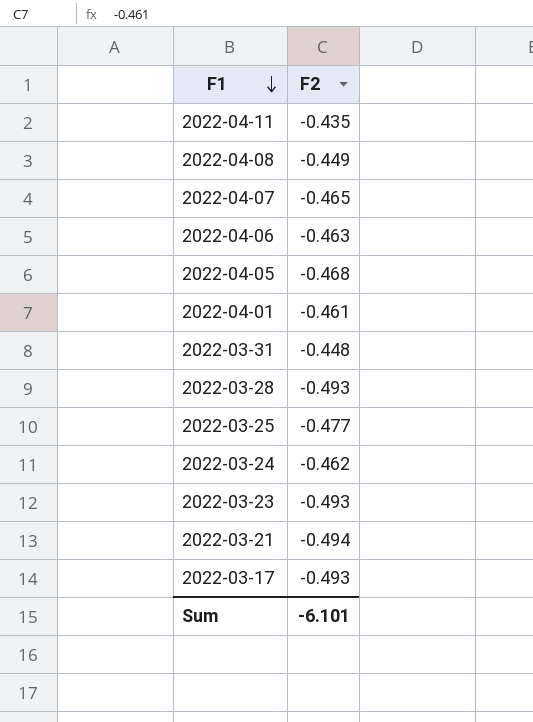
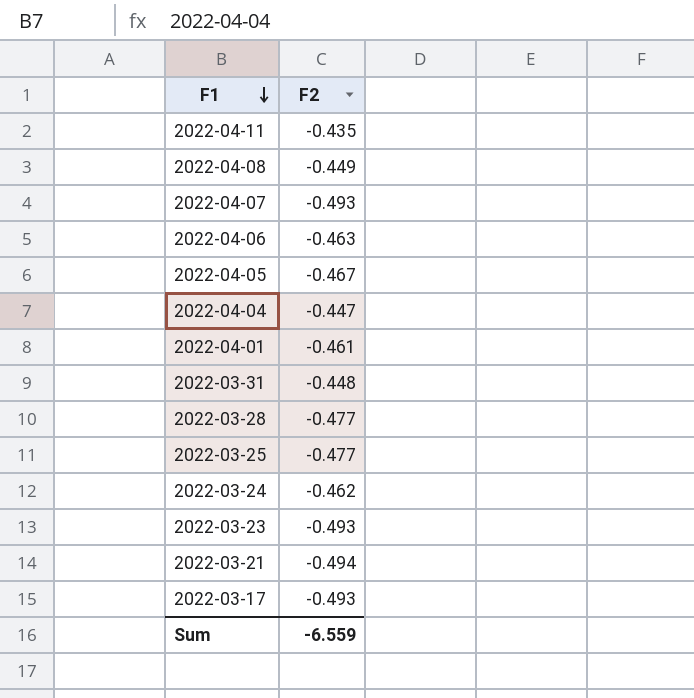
2022-04-07 | F2: -0.465 -> -0.493
2022-04-05 | F2: -0.468 -> -0.467
row 2022-04-04: none -> -0.447
2022-03-28 | F2: -0.493 -> -0.477
Sum | F2: -6.101 -> -6.559

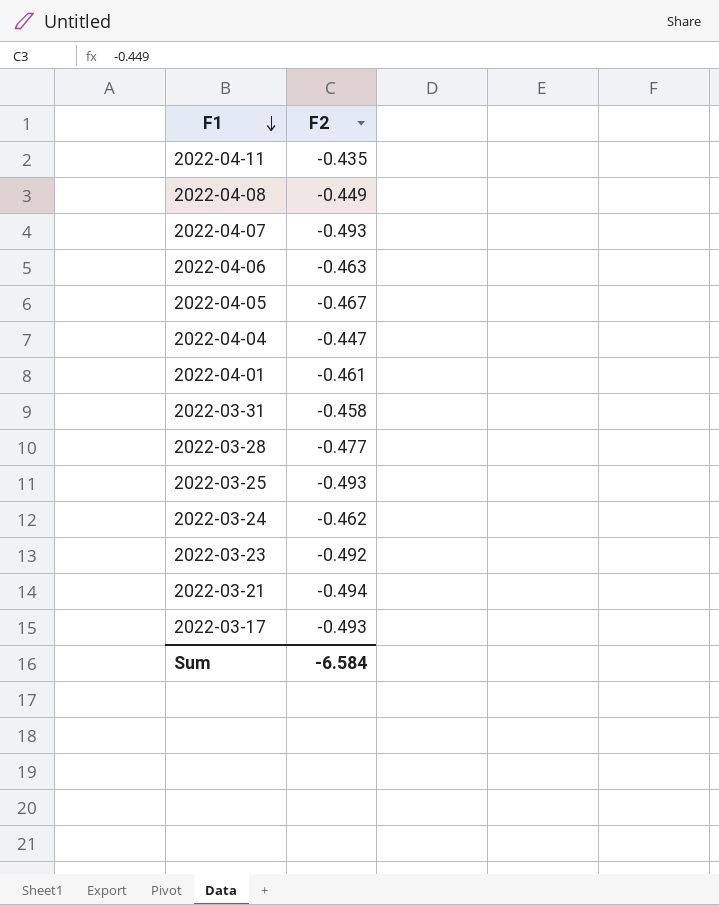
2022-03-31 | F2: -0.448 -> -0.458
2022-03-25 | F2: -0.477 -> -0.493
2022-03-23 | F2: -0.493 -> -0.492
Sum | F2: -6.559 -> -6.584

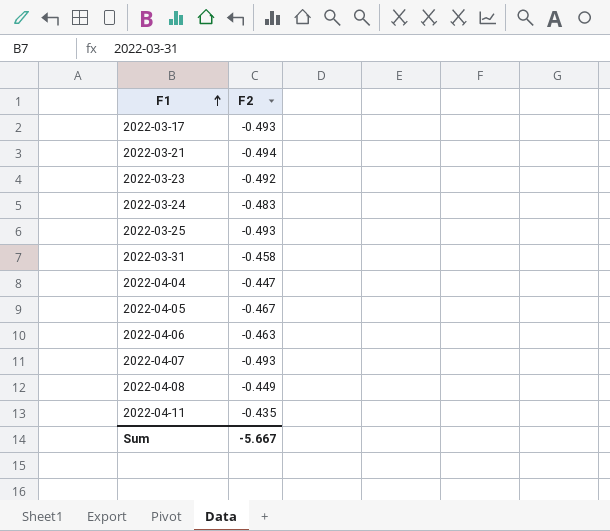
row order: F1 descending -> F1 ascending
row 2022-04-01: -0.461 -> none
row 2022-03-28: -0.477 -> none
2022-03-24 | F2: -0.462 -> -0.483
Sum | F2: -6.584 -> -5.667

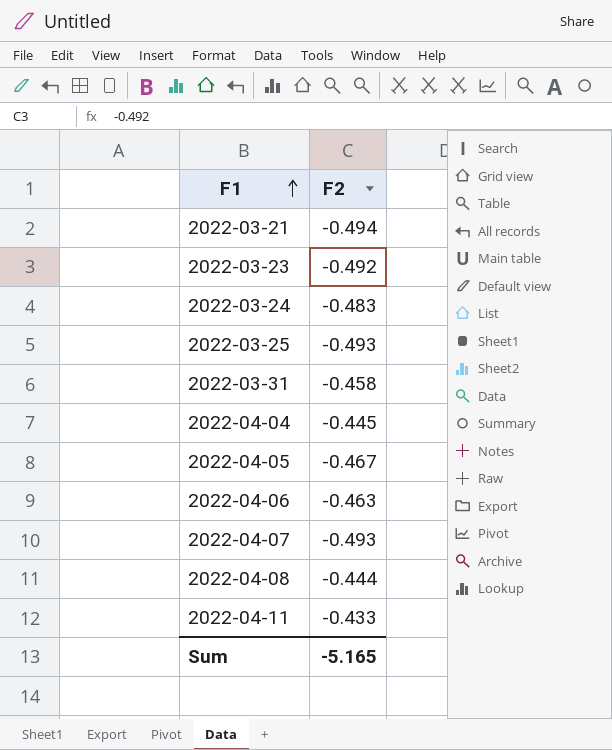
row 2022-03-17: -0.493 -> none
2022-04-04 | F2: -0.447 -> -0.445
2022-04-08 | F2: -0.449 -> -0.444
2022-04-11 | F2: -0.435 -> -0.433
Sum | F2: -5.667 -> -5.165

